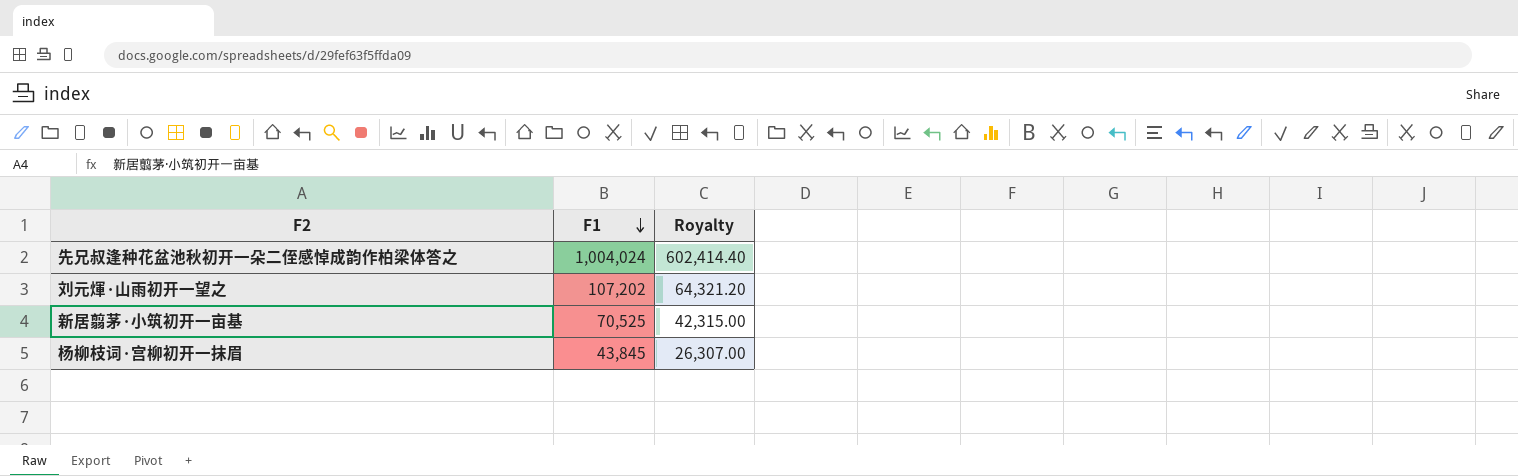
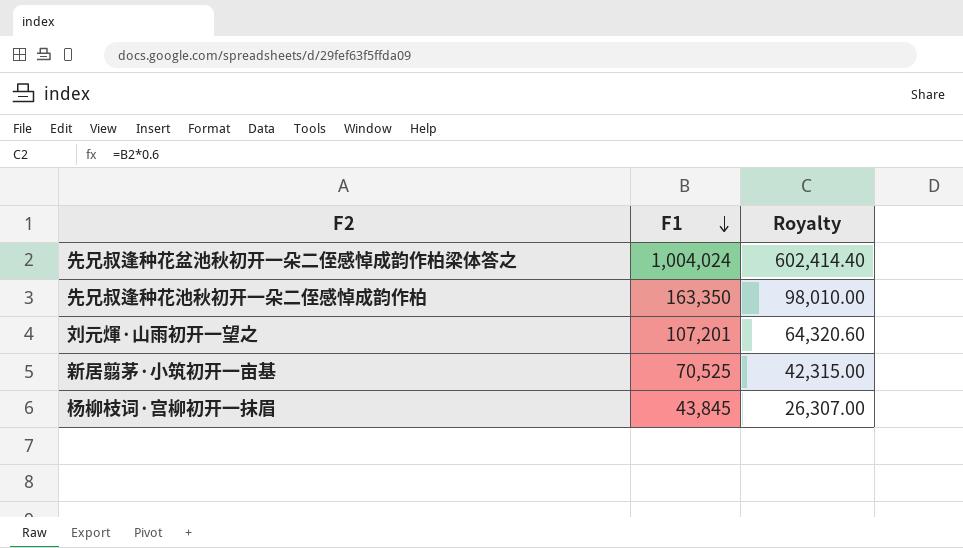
row 先兄叔逢种花池秋初开一朵二侄感悼成韵作柏: none -> 163,350 | 98,010.00
刘元煇·山雨初开一望之 | F1: 107,202 -> 107,201
刘元煇·山雨初开一望之 | Royalty: 64,321.20 -> 64,320.60

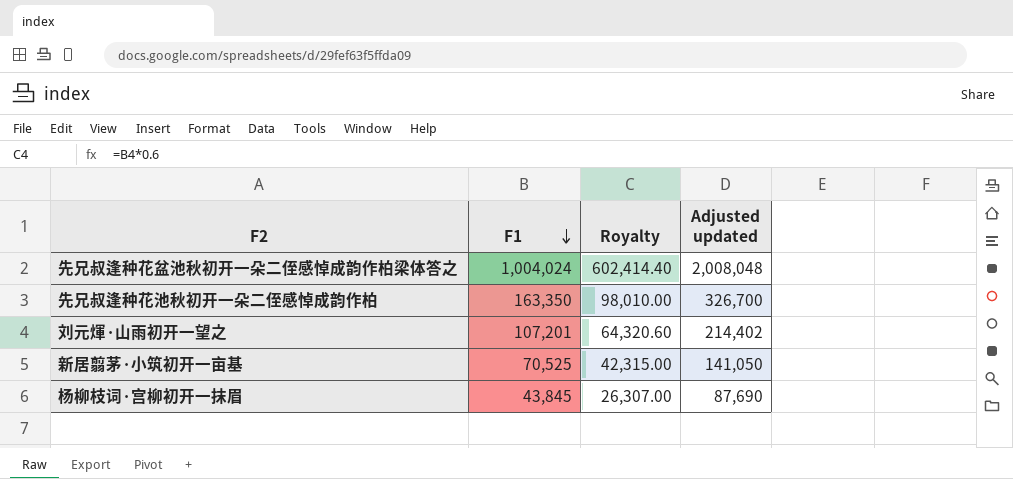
column Adjusted updated | formula: none -> [F1] * 2

